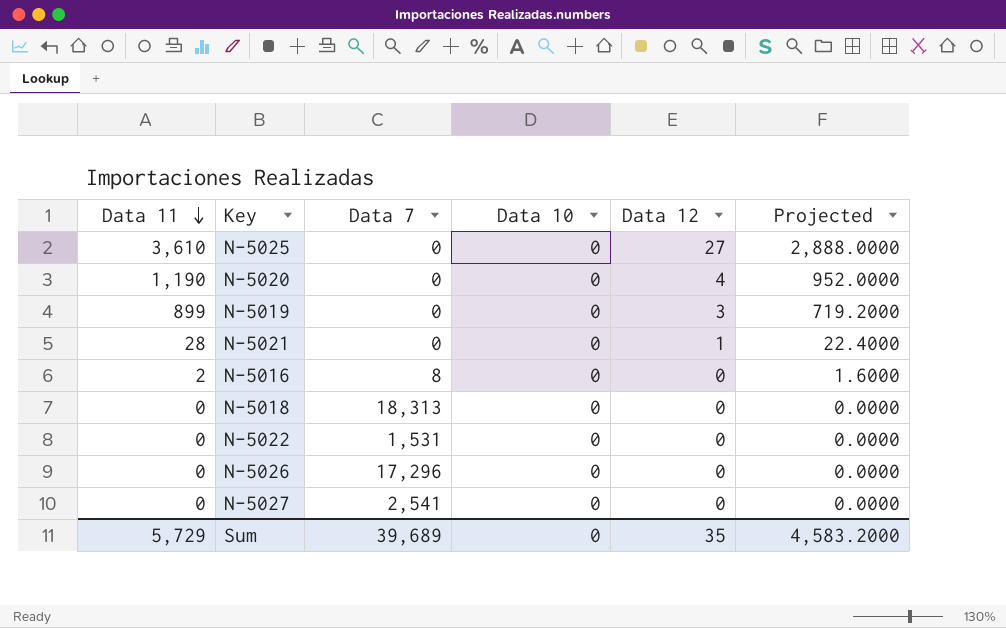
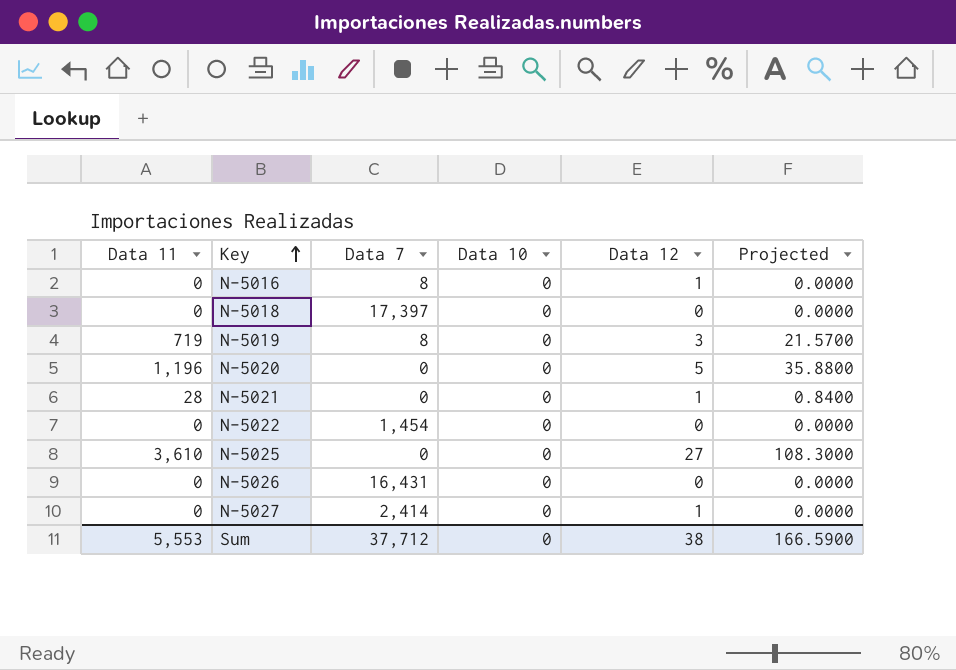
row order: Data 11 descending -> Key ascending
column Projected | formula: [Data 11] * 0.8 -> [Data 11] * 0.03
N-5016 | Data 11: 2 -> 0
N-5016 | Data 12: 0 -> 1
N-5018 | Data 7: 18,313 -> 17,397
N-5019 | Data 11: 899 -> 719
N-5019 | Data 7: 0 -> 8
N-5020 | Data 11: 1,190 -> 1,196
N-5020 | Data 12: 4 -> 5
N-5022 | Data 7: 1,531 -> 1,454
N-5026 | Data 7: 17,296 -> 16,431
N-5027 | Data 7: 2,541 -> 2,414
N-5027 | Data 12: 0 -> 1
Sum | Data 11: 5,729 -> 5,553
Sum | Data 7: 39,689 -> 37,712
Sum | Data 12: 35 -> 38
Sum | Projected: 4,583.2000 -> 166.5900

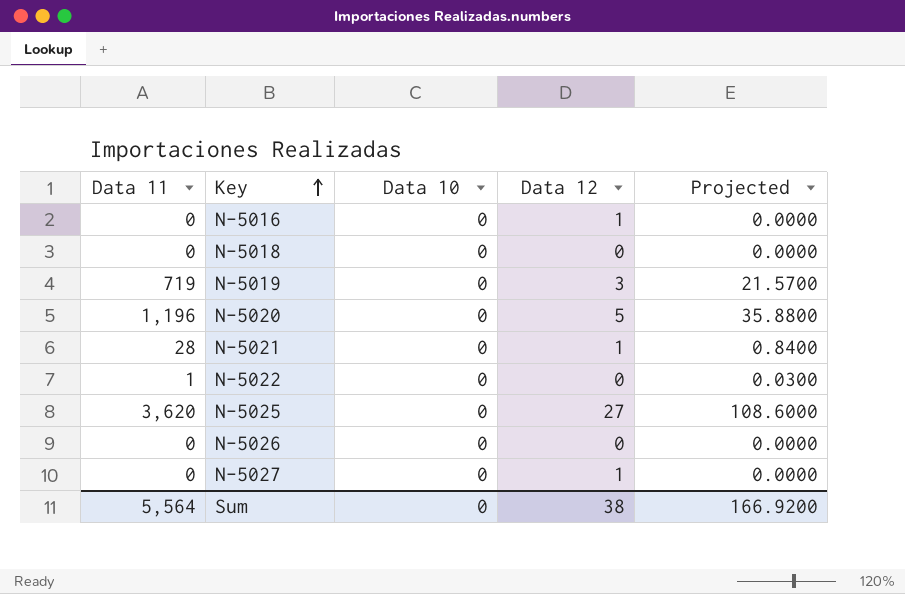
column Data 7 | position: 3 -> none
N-5022 | Data 11: 0 -> 1
N-5022 | Projected: 0.0000 -> 0.0300
N-5025 | Data 11: 3,610 -> 3,620
N-5025 | Projected: 108.3000 -> 108.6000
Sum | Data 11: 5,553 -> 5,564
Sum | Projected: 166.5900 -> 166.9200

